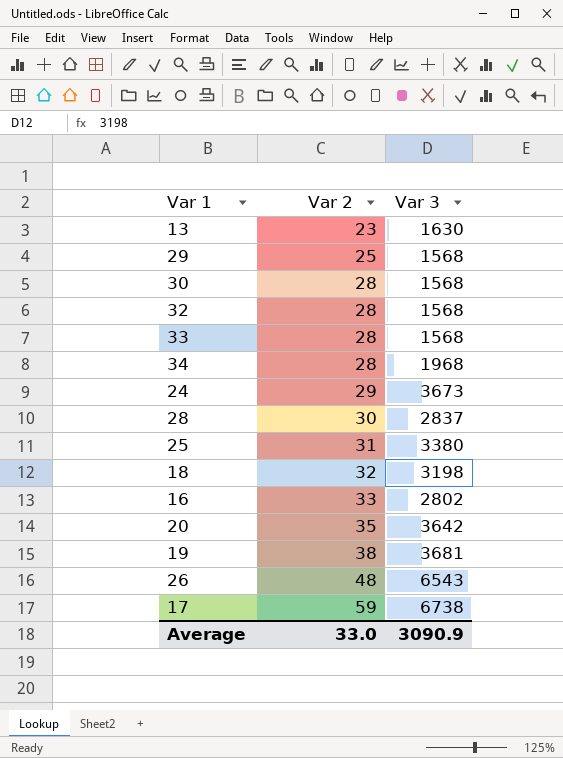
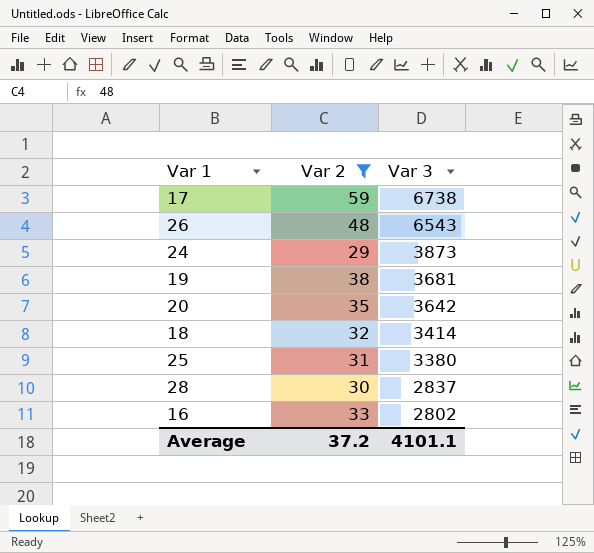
filter: none -> Var 2 >= 29
row order: Var 2 ascending -> Var 3 descending
24 | Var 3: 3673 -> 3873
18 | Var 3: 3198 -> 3414
Average | Var 2: 33.0 -> 37.2
Average | Var 3: 3090.9 -> 4101.1

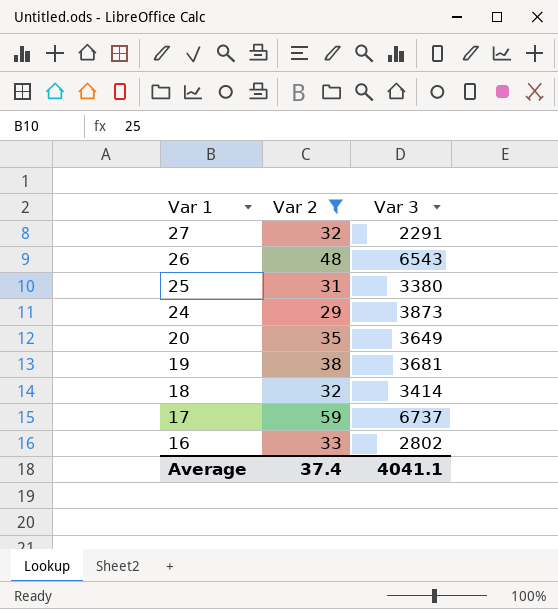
row order: Var 3 descending -> Var 1 descending
row 28: 30 | 2837 -> none
row 27: none -> 32 | 2291
20 | Var 3: 3642 -> 3649
17 | Var 3: 6738 -> 6737
Average | Var 2: 37.2 -> 37.4
Average | Var 3: 4101.1 -> 4041.1

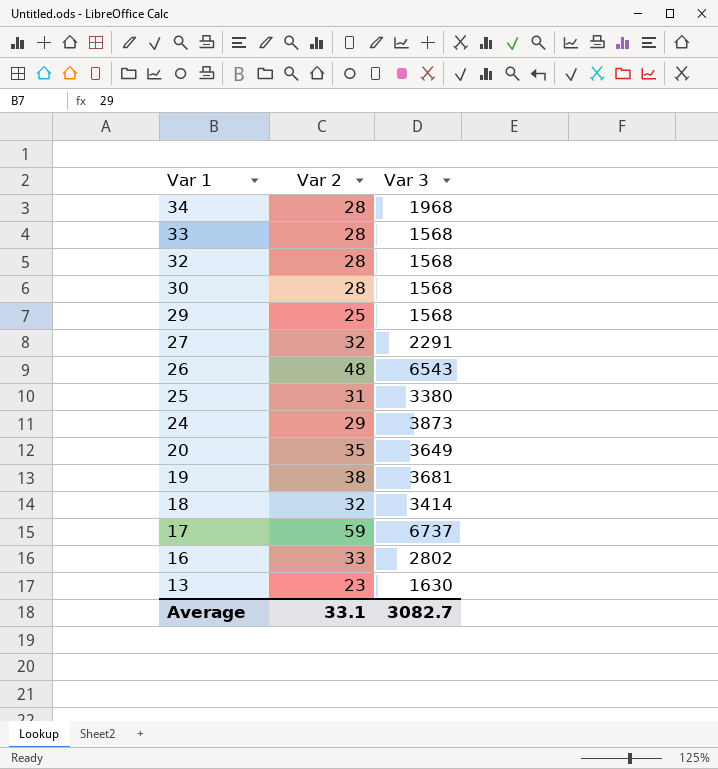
filter: Var 2 >= 29 -> none
Average | Var 2: 37.4 -> 33.1
Average | Var 3: 4041.1 -> 3082.7

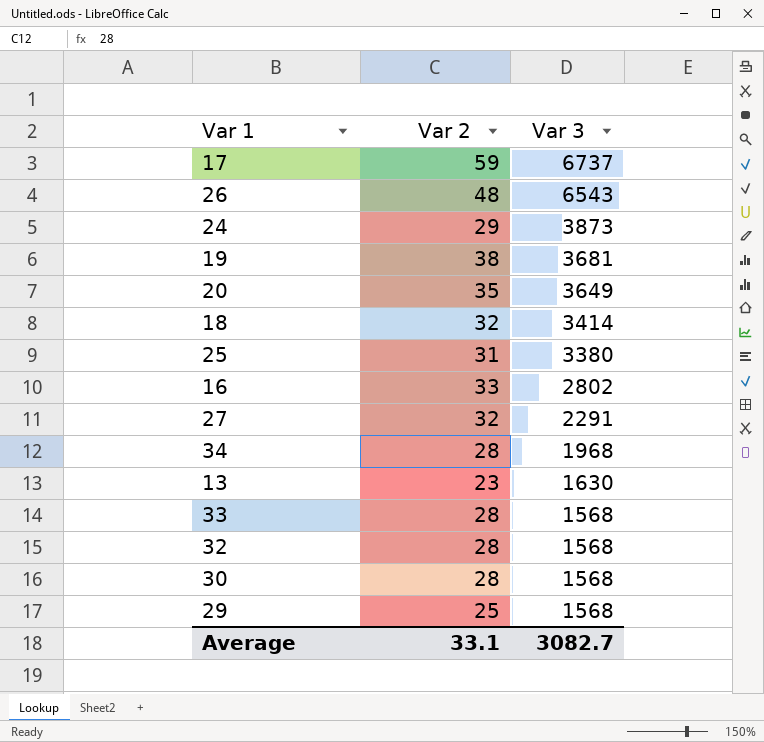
row order: Var 1 descending -> Var 3 descending

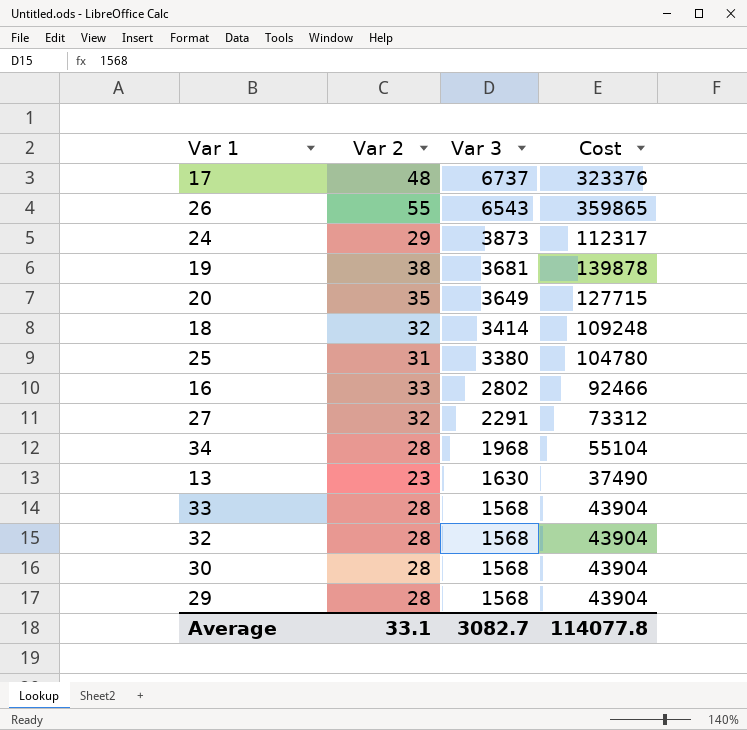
column Cost | formula: none -> [Var 2] * [Var 3]
17 | Var 2: 59 -> 48
26 | Var 2: 48 -> 55
29 | Var 2: 25 -> 28

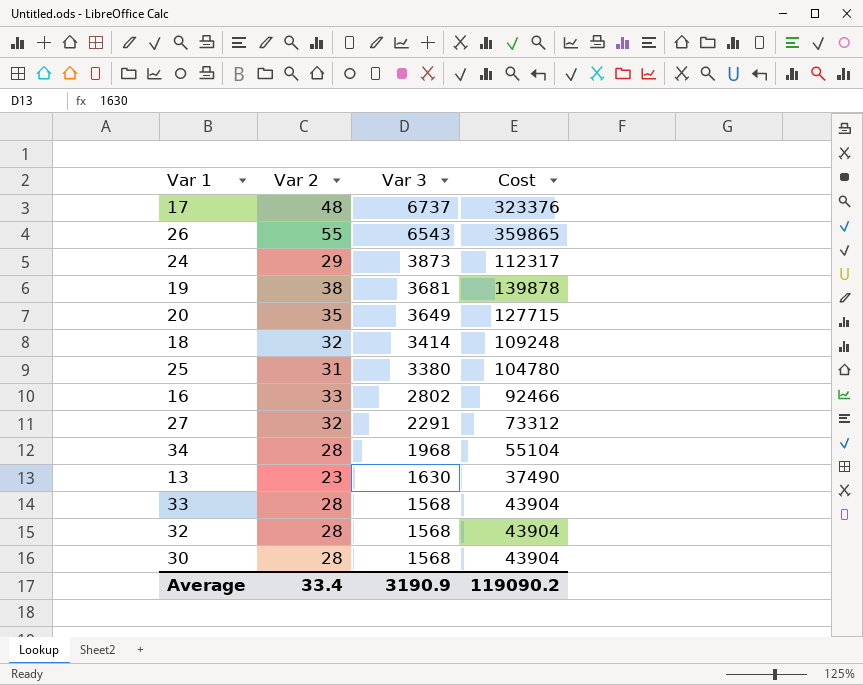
row 29: 28 | 1568 | 43904 -> none
Average | Var 2: 33.1 -> 33.4
Average | Var 3: 3082.7 -> 3190.9
Average | Cost: 114077.8 -> 119090.2

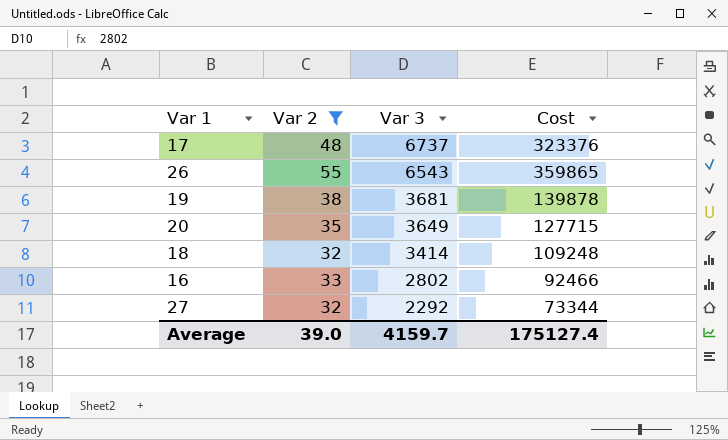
filter: none -> Var 2 >= 32
27 | Var 3: 2291 -> 2292
27 | Cost: 73312 -> 73344
Average | Var 2: 33.4 -> 39.0
Average | Var 3: 3190.9 -> 4159.7
Average | Cost: 119090.2 -> 175127.4

